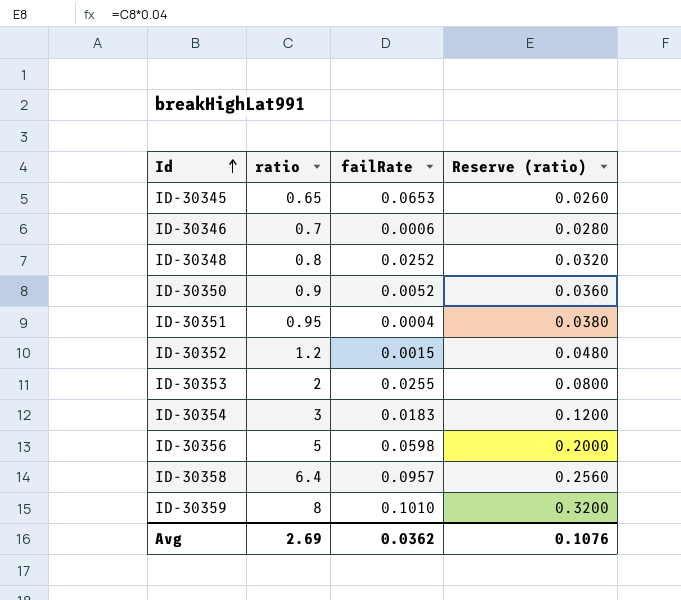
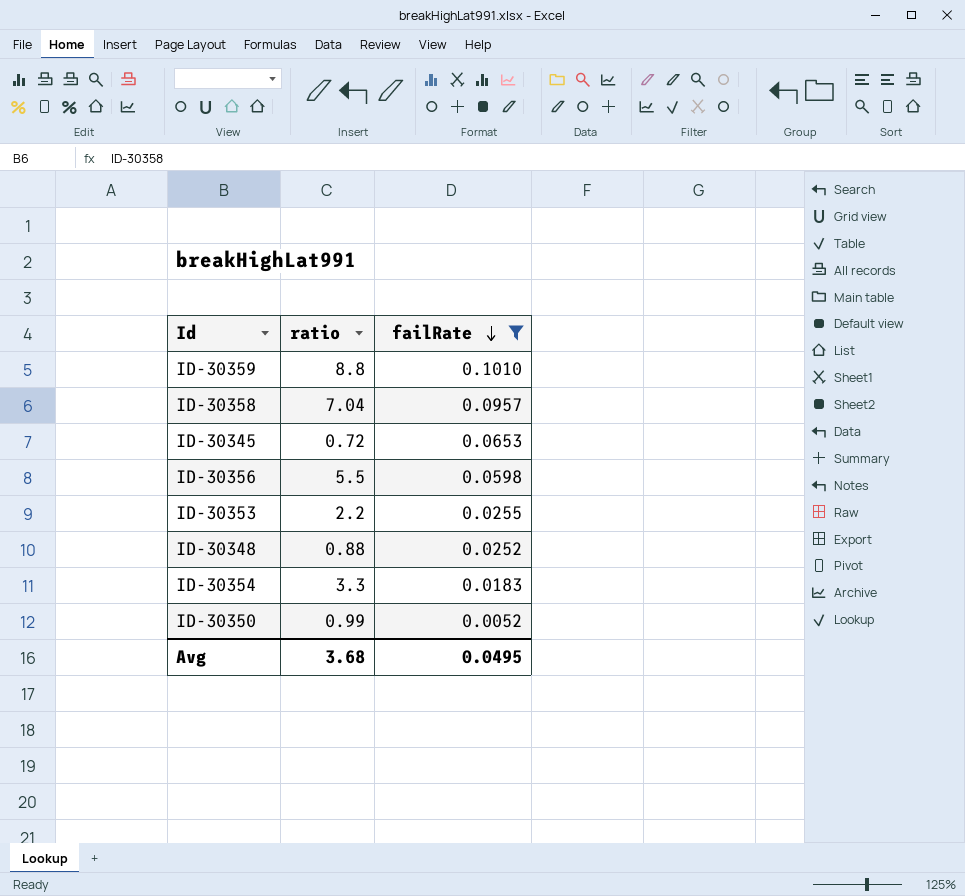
filter: none -> failRate >= 0.0052
row order: Id ascending -> failRate descending
column Reserve (ratio) | formula: [ratio] * 0.04 -> none
ID-30359 | ratio: 8 -> 8.8
ID-30358 | ratio: 6.4 -> 7.04
ID-30345 | ratio: 0.65 -> 0.72
ID-30356 | ratio: 5 -> 5.5
ID-30353 | ratio: 2 -> 2.2
ID-30348 | ratio: 0.8 -> 0.88
ID-30354 | ratio: 3 -> 3.3
ID-30350 | ratio: 0.9 -> 0.99
Avg | ratio: 2.69 -> 3.68
Avg | failRate: 0.0362 -> 0.0495

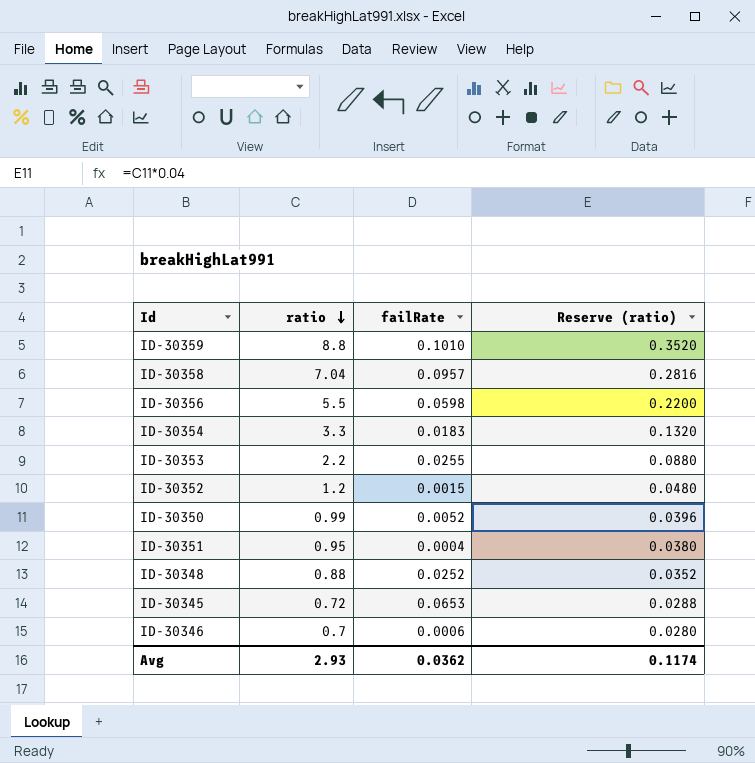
filter: failRate >= 0.0052 -> none
row order: failRate descending -> ratio descending
column Reserve (ratio) | formula: none -> [ratio] * 0.04
Avg | ratio: 3.68 -> 2.93
Avg | failRate: 0.0495 -> 0.0362

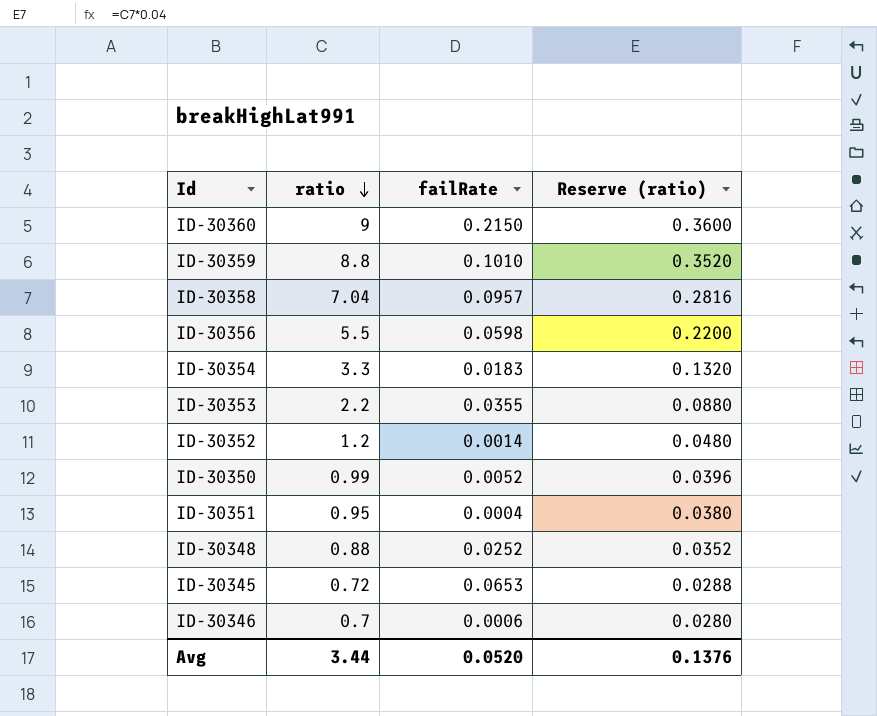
row ID-30360: none -> 9 | 0.2150 | 0.3600
ID-30353 | failRate: 0.0255 -> 0.0355
ID-30352 | failRate: 0.0015 -> 0.0014
Avg | ratio: 2.93 -> 3.44
Avg | failRate: 0.0362 -> 0.0520
Avg | Reserve (ratio): 0.1174 -> 0.1376

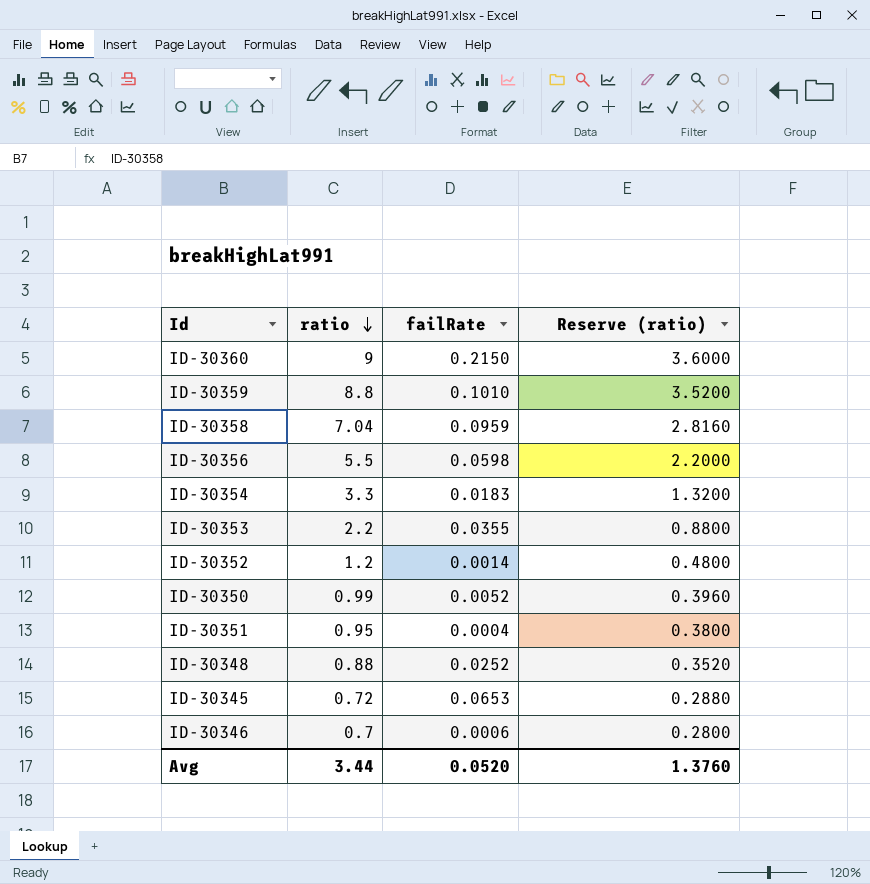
column Reserve (ratio) | formula: [ratio] * 0.04 -> [ratio] * 0.4
ID-30358 | failRate: 0.0957 -> 0.0959
Avg | Reserve (ratio): 0.1376 -> 1.3760

